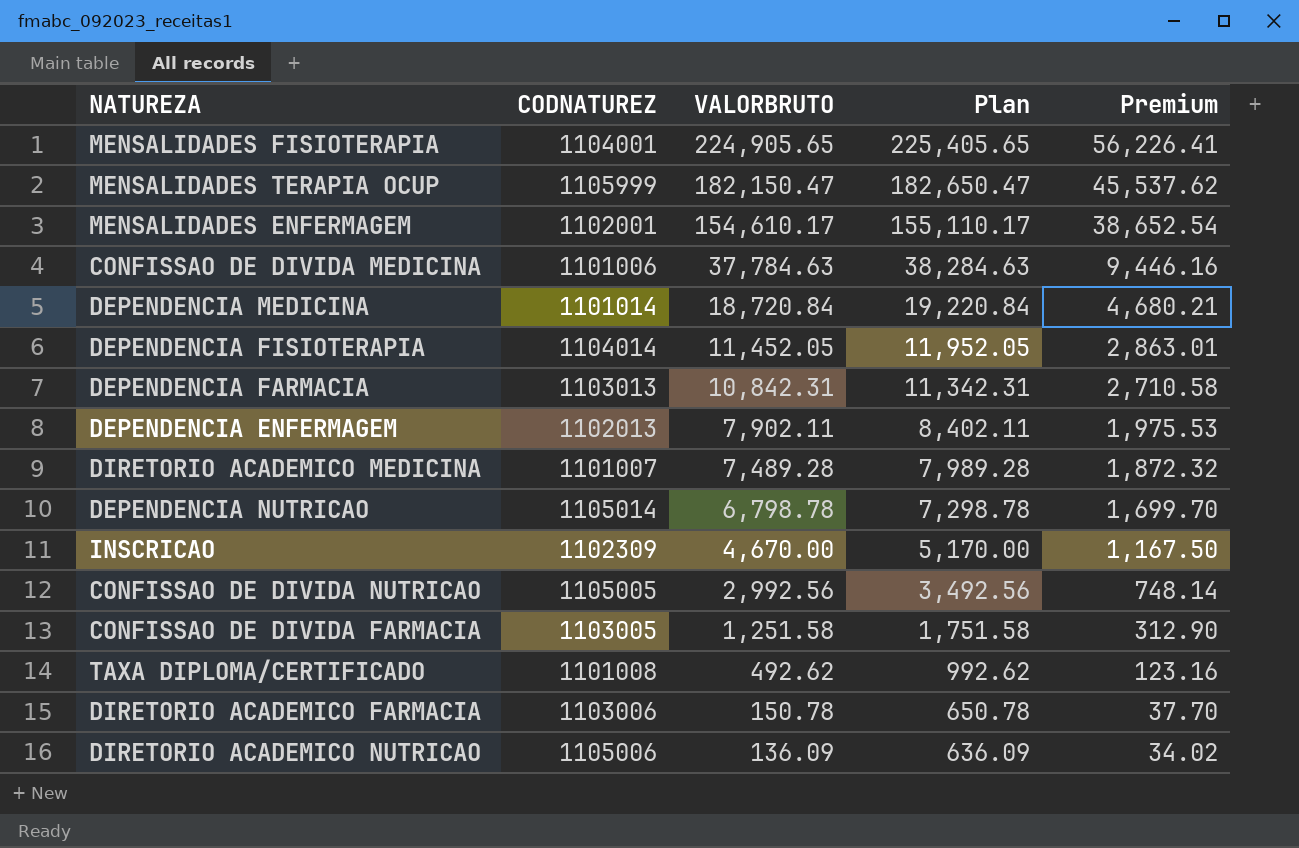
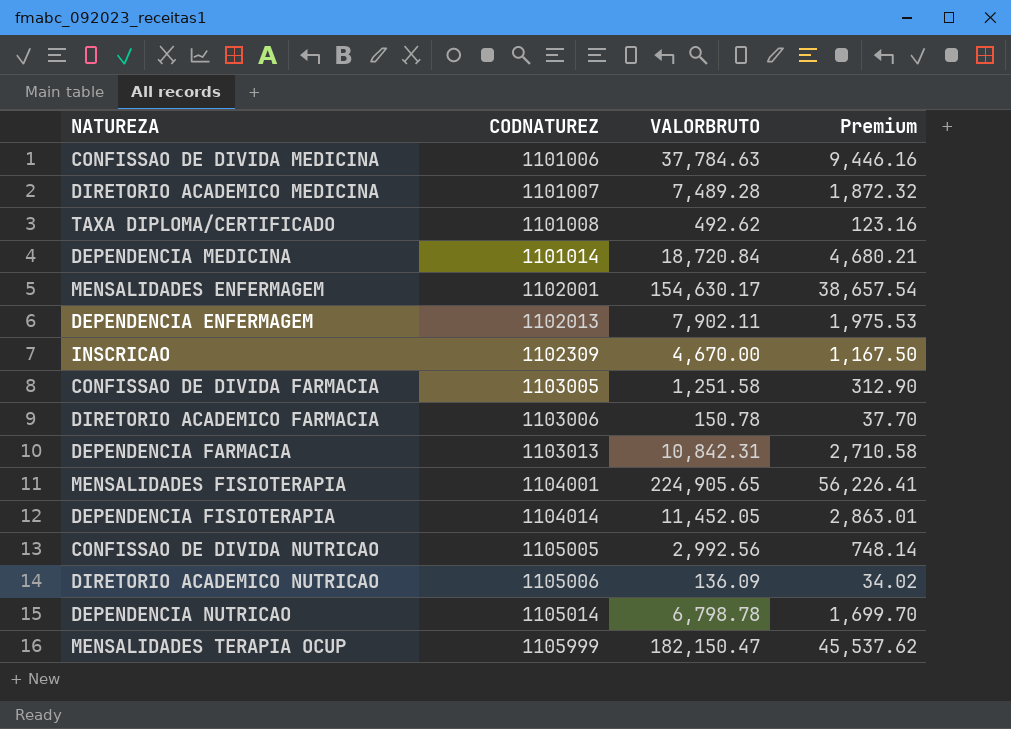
row order: VALORBRUTO descending -> CODNATUREZ ascending
column Plan | formula: [VALORBRUTO] + 500 -> none
MENSALIDADES ENFERMAGEM | VALORBRUTO: 154,610.17 -> 154,630.17
MENSALIDADES ENFERMAGEM | Premium: 38,652.54 -> 38,657.54

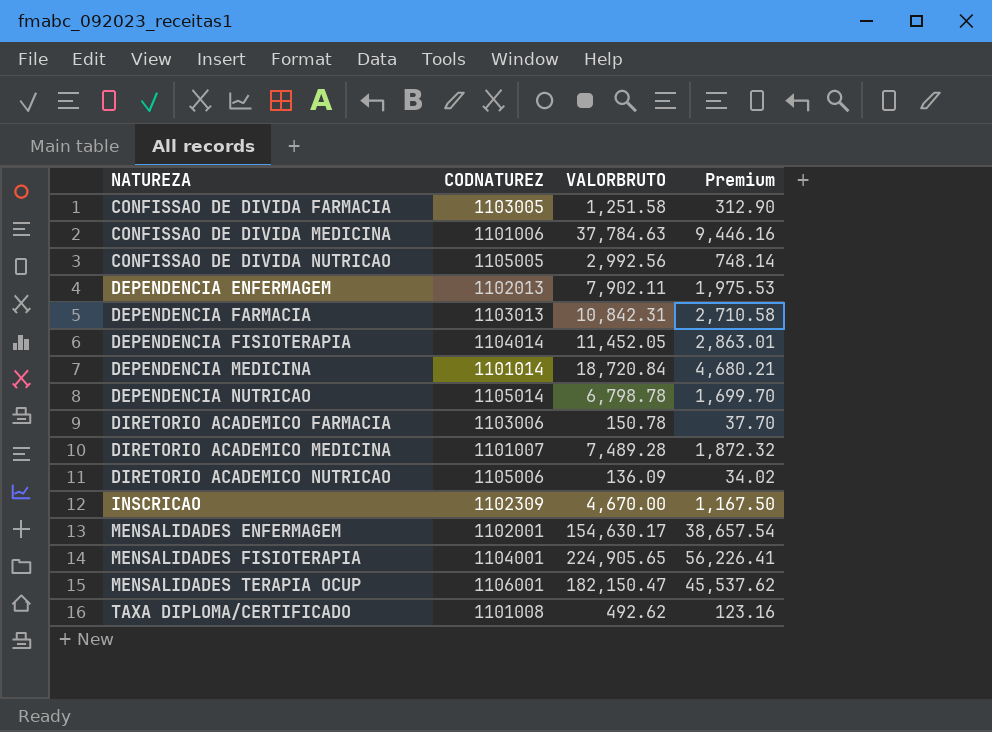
row order: CODNATUREZ ascending -> NATUREZA ascending
MENSALIDADES TERAPIA OCUP | CODNATUREZ: 1105999 -> 1106001

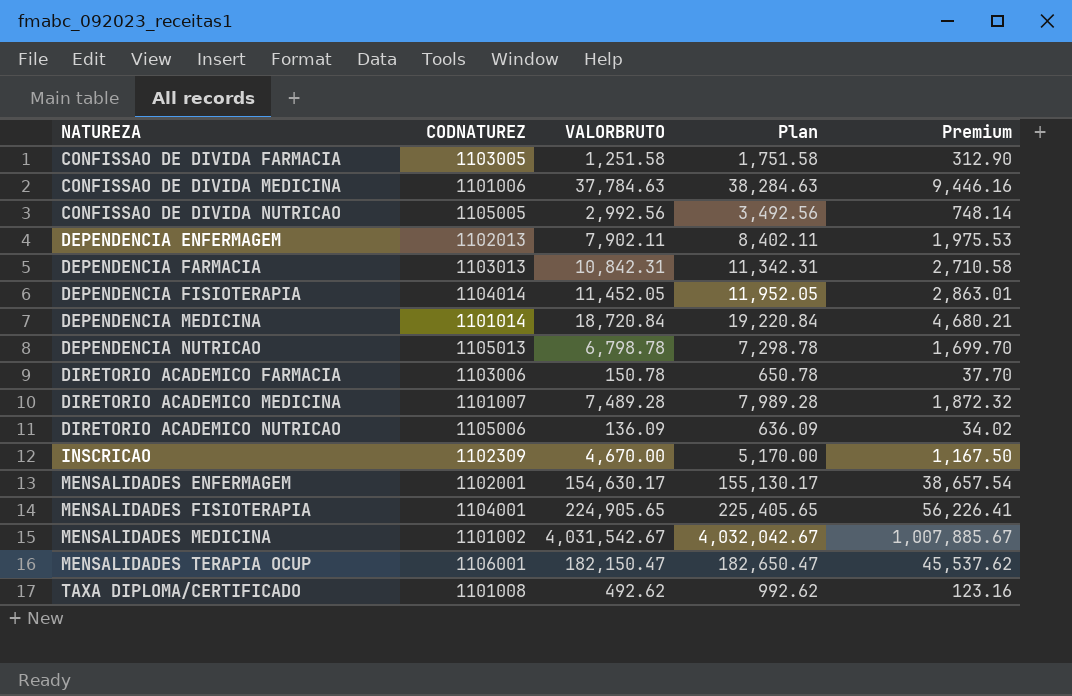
column Plan | formula: none -> [VALORBRUTO] + 500
DEPENDENCIA NUTRICAO | CODNATUREZ: 1105014 -> 1105013
row MENSALIDADES MEDICINA: none -> 1101002 | 4,031,542.67 | 4,032,042.67 | 1,007,885.67

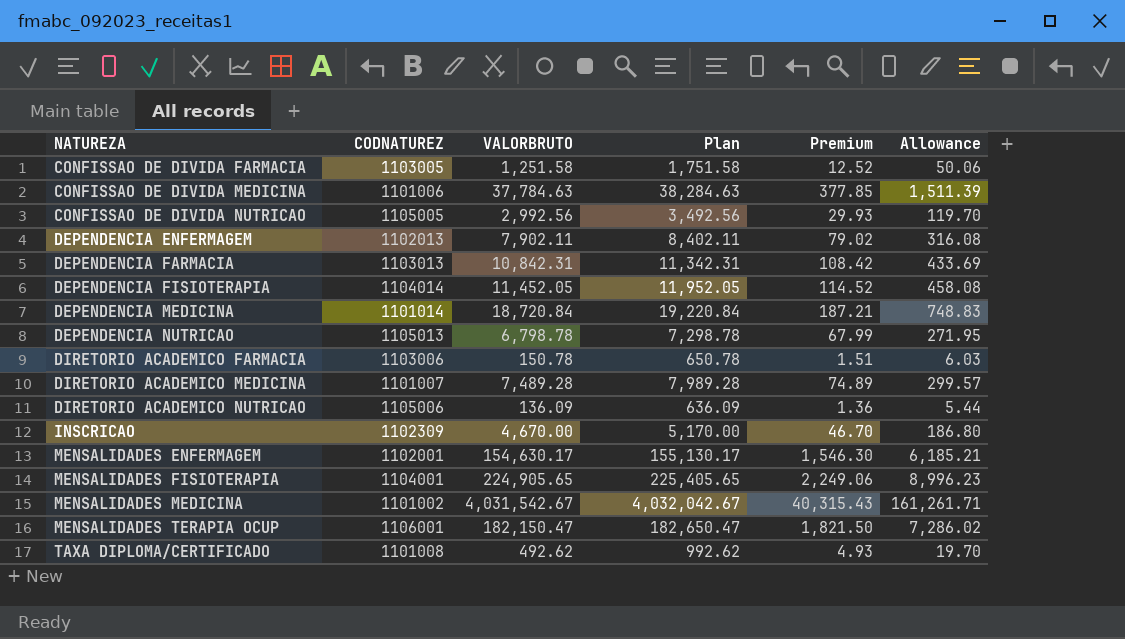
column Premium | formula: [VALORBRUTO] * 0.25 -> [VALORBRUTO] * 0.01
column Allowance | formula: none -> [VALORBRUTO] * 0.04

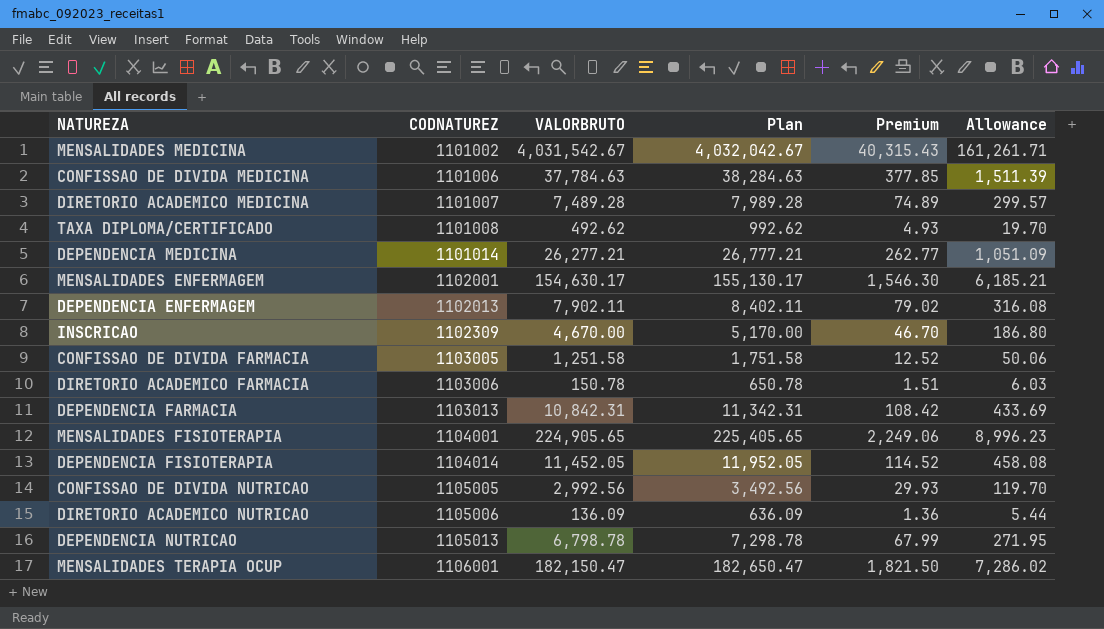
row order: NATUREZA ascending -> CODNATUREZ ascending
DEPENDENCIA MEDICINA | VALORBRUTO: 18,720.84 -> 26,277.21
DEPENDENCIA MEDICINA | Plan: 19,220.84 -> 26,777.21
DEPENDENCIA MEDICINA | Premium: 187.21 -> 262.77
DEPENDENCIA MEDICINA | Allowance: 748.83 -> 1,051.09

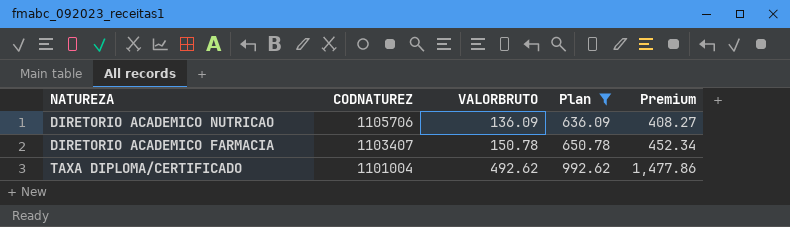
filter: none -> Plan <= 992.62
row order: CODNATUREZ ascending -> CODNATUREZ descending
column Allowance | formula: [VALORBRUTO] * 0.04 -> none
column Premium | formula: [VALORBRUTO] * 0.01 -> [VALORBRUTO] * 3
DIRETORIO ACADEMICO NUTRICAO | CODNATUREZ: 1105006 -> 1105706
DIRETORIO ACADEMICO FARMACIA | CODNATUREZ: 1103006 -> 1103407
TAXA DIPLOMA/CERTIFICADO | CODNATUREZ: 1101008 -> 1101004

